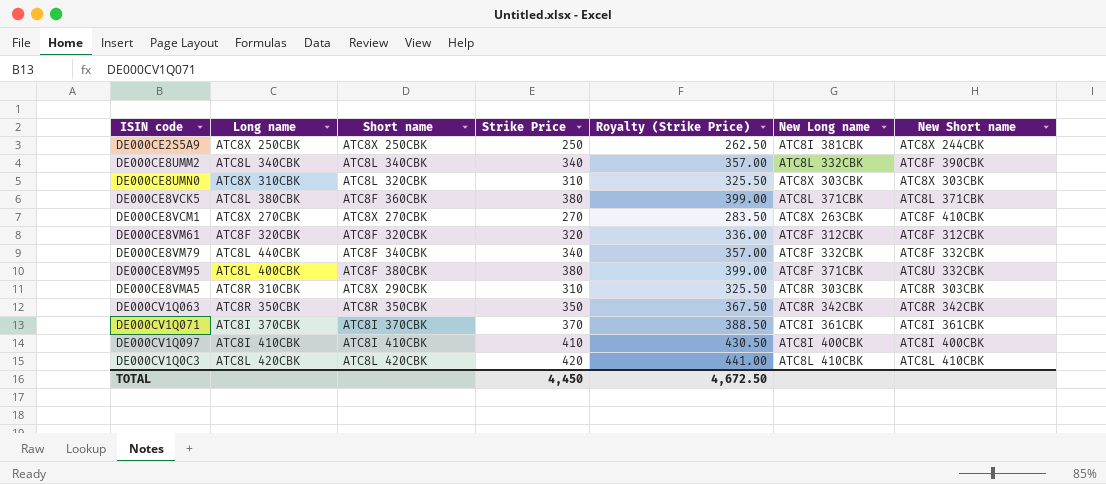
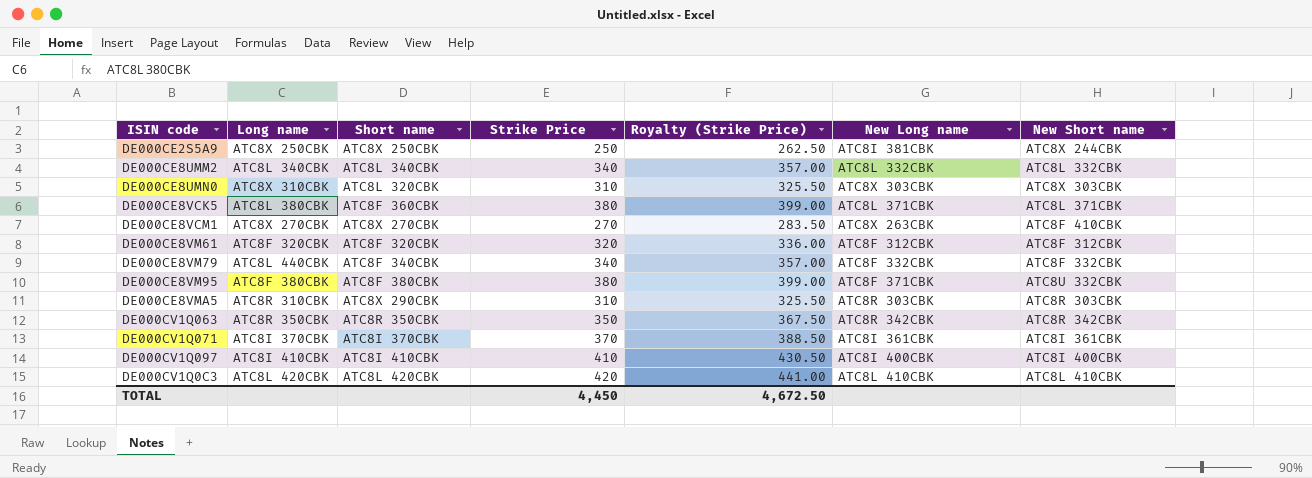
DE000CE8UMM2 | New Short name: ATC8F 390CBK -> ATC8L 332CBK
DE000CE8VM95 | Long name: ATC8L 400CBK -> ATC8F 380CBK

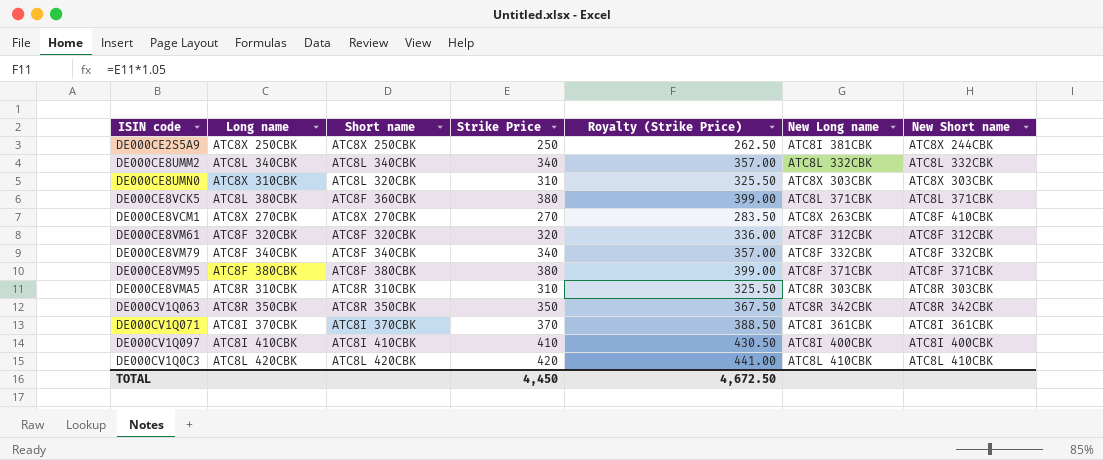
DE000CE8VM79 | Long name: ATC8L 440CBK -> ATC8F 340CBK
DE000CE8VM95 | New Short name: ATC8U 332CBK -> ATC8F 371CBK
DE000CE8VMA5 | Short name: ATC8X 290CBK -> ATC8R 310CBK

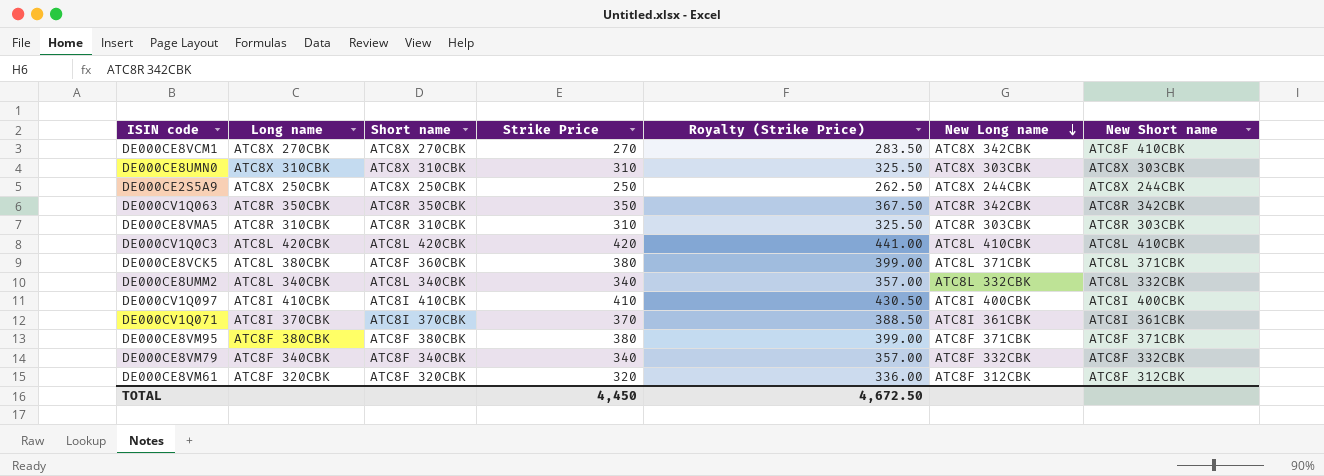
row order: none -> New Long name descending
DE000CE8VCM1 | New Long name: ATC8X 263CBK -> ATC8X 342CBK
DE000CE8UMN0 | Short name: ATC8L 320CBK -> ATC8X 310CBK
DE000CE2S5A9 | New Long name: ATC8I 381CBK -> ATC8X 244CBK

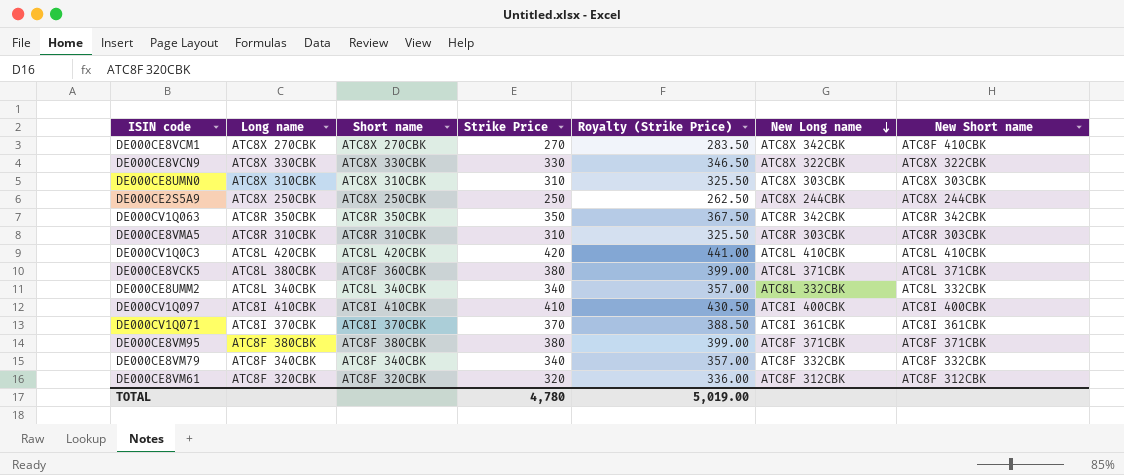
row DE000CE8VCN9: none -> ATC8X 330CBK | ATC8X 330CBK | 330 | 346.50 | ATC8X 322CBK | ATC8X 322CBK
TOTAL | Strike Price: 4,450 -> 4,780
TOTAL | Royalty (Strike Price): 4,672.50 -> 5,019.00

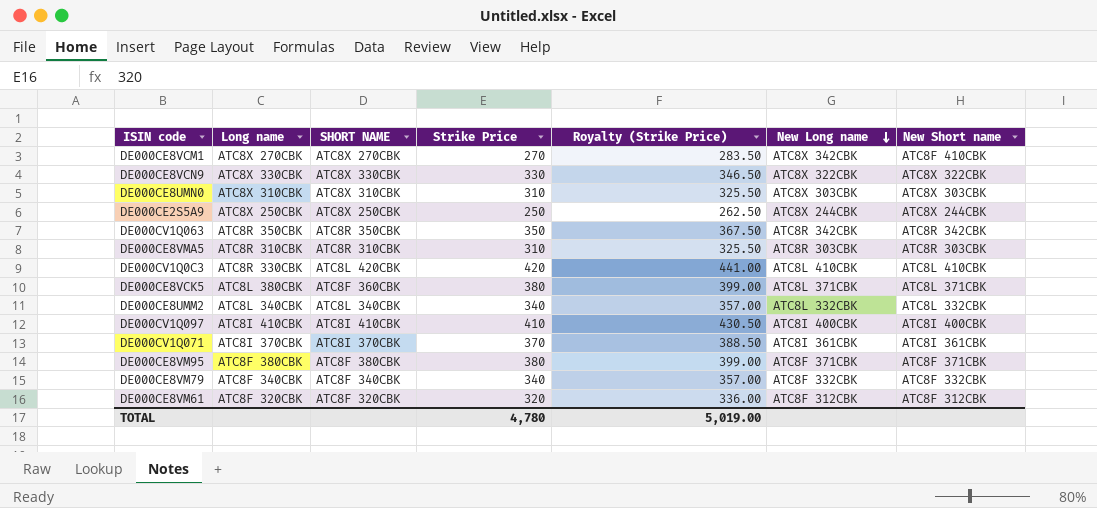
column name: Short name -> SHORT NAME
DE000CV1Q0C3 | Long name: ATC8L 420CBK -> ATC8R 330CBK

